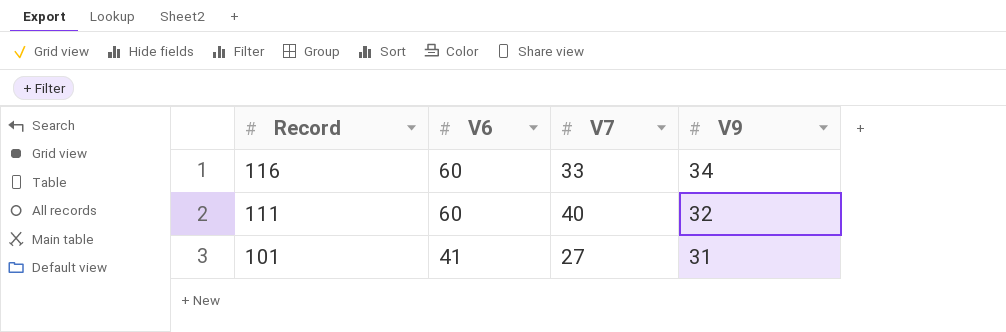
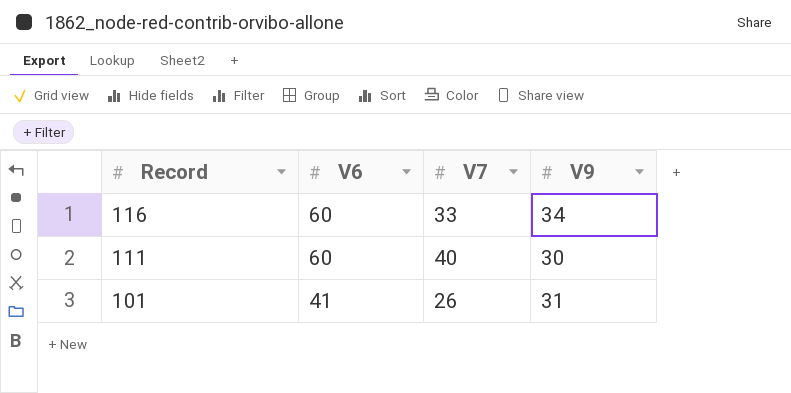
111 | V9: 32 -> 30
101 | V7: 27 -> 26

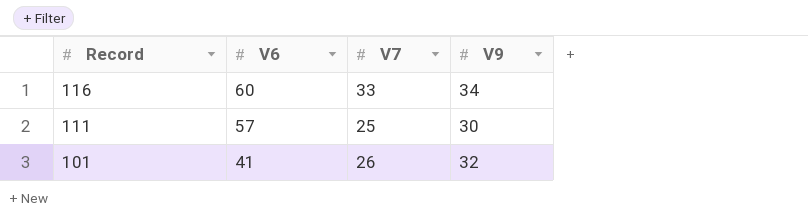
111 | V6: 60 -> 57
111 | V7: 40 -> 25
101 | V9: 31 -> 32

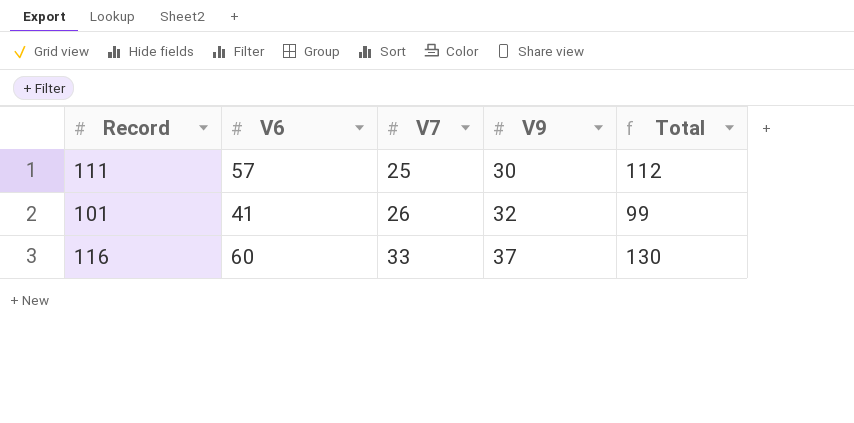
row order: Record descending -> V7 ascending
column Total | formula: none -> [V6] + [V7] + [V9]
116 | V9: 34 -> 37

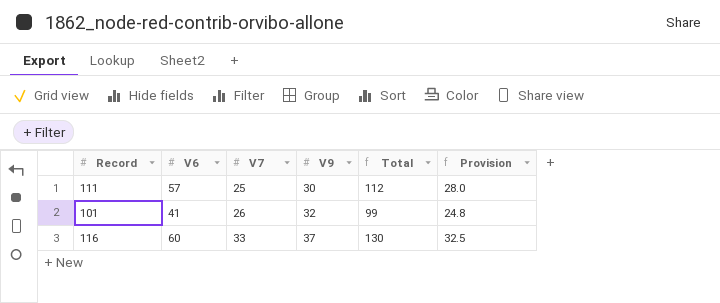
column Provision | formula: none -> [Total] * 0.25

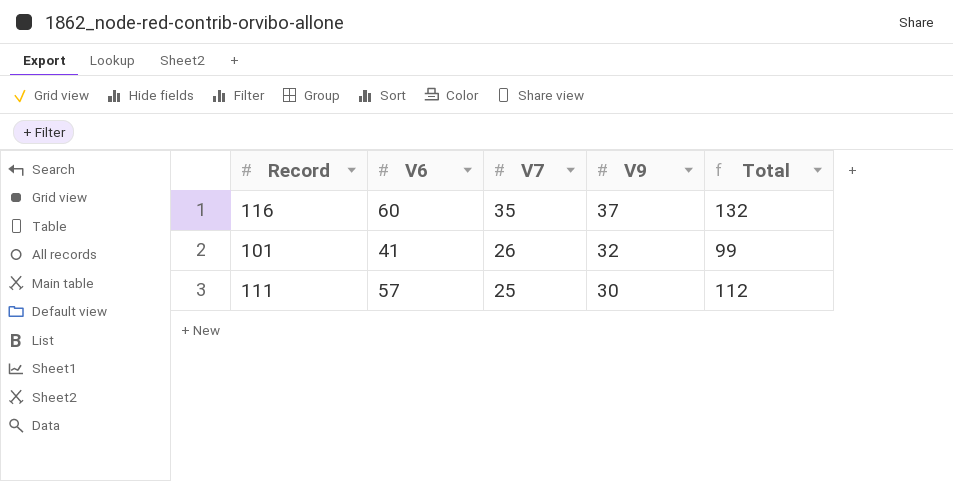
row order: V7 ascending -> V7 descending
column Provision | formula: [Total] * 0.25 -> none
116 | V7: 33 -> 35
116 | Total: 130 -> 132

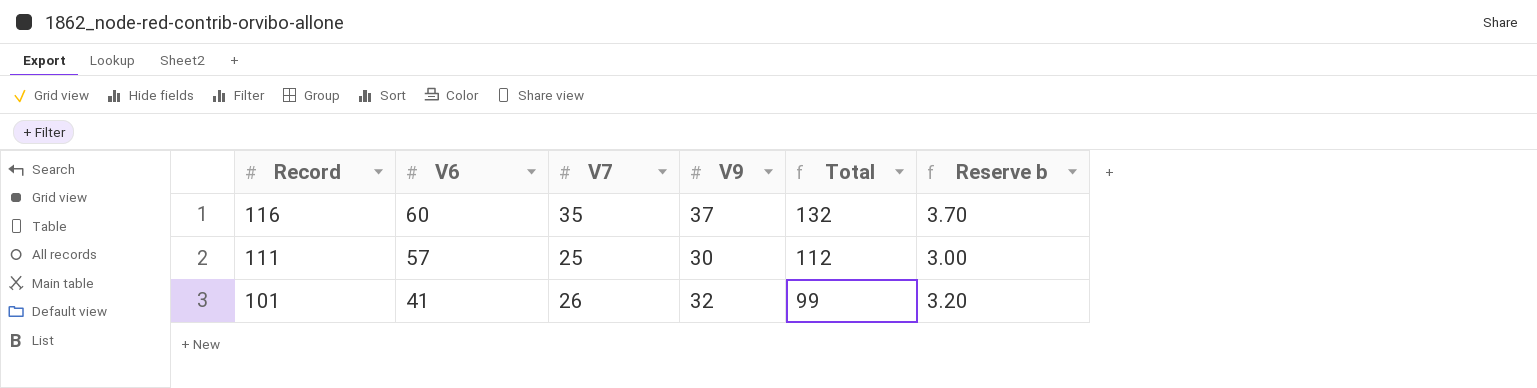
row order: V7 descending -> Record descending
column Reserve b | formula: none -> [V9] * 0.1

